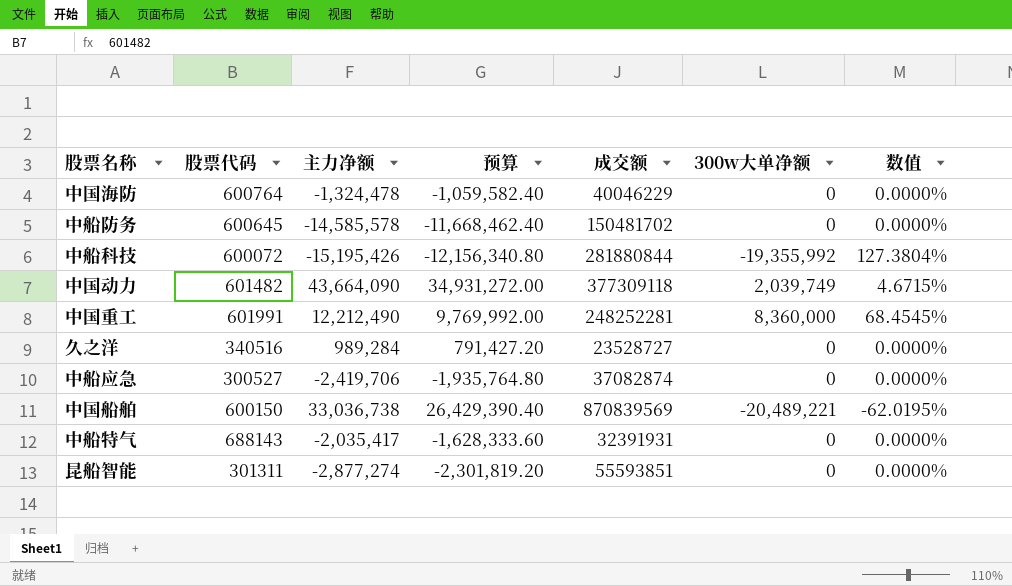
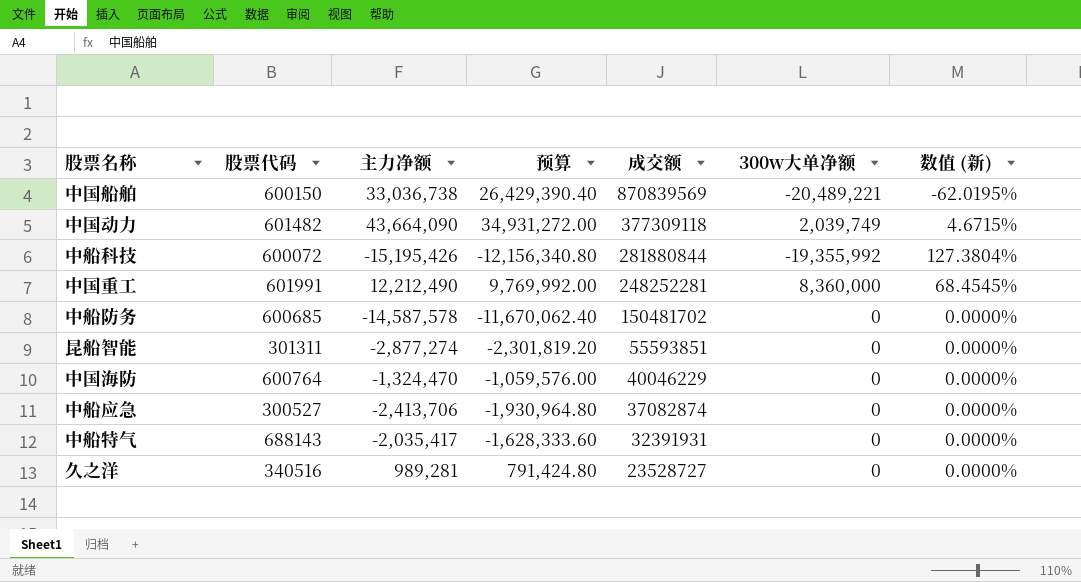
row order: none -> 成交额 descending
column name: 数值 -> 数值 (新)
中船防务 | 股票代码: 600645 -> 600685
中船防务 | 主力净额: -14,585,578 -> -14,587,578
中船防务 | 预算: -11,668,462.40 -> -11,670,062.40
中国海防 | 主力净额: -1,324,478 -> -1,324,470
中国海防 | 预算: -1,059,582.40 -> -1,059,576.00
中船应急 | 主力净额: -2,419,706 -> -2,413,706
中船应急 | 预算: -1,935,764.80 -> -1,930,964.80
久之洋 | 主力净额: 989,284 -> 989,281
久之洋 | 预算: 791,427.20 -> 791,424.80

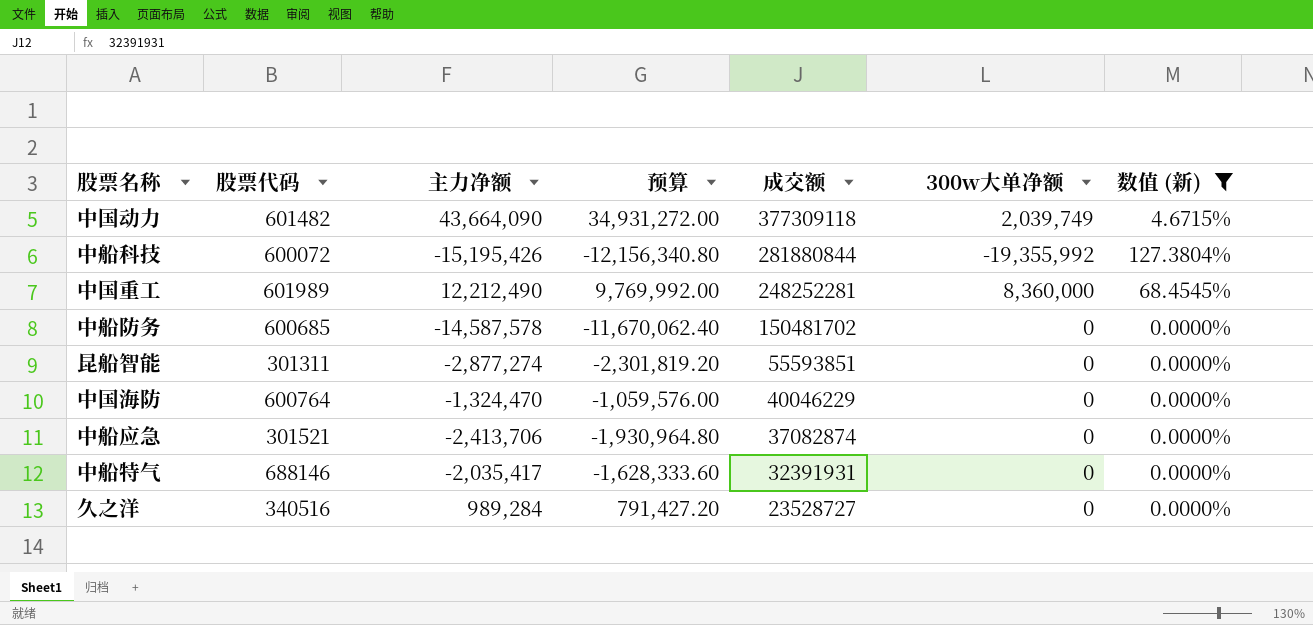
filter: none -> 数值 (新) != -62.0195%
中国重工 | 股票代码: 601991 -> 601989
中船应急 | 股票代码: 300527 -> 301521
中船特气 | 股票代码: 688143 -> 688146
久之洋 | 主力净额: 989,281 -> 989,284
久之洋 | 预算: 791,424.80 -> 791,427.20

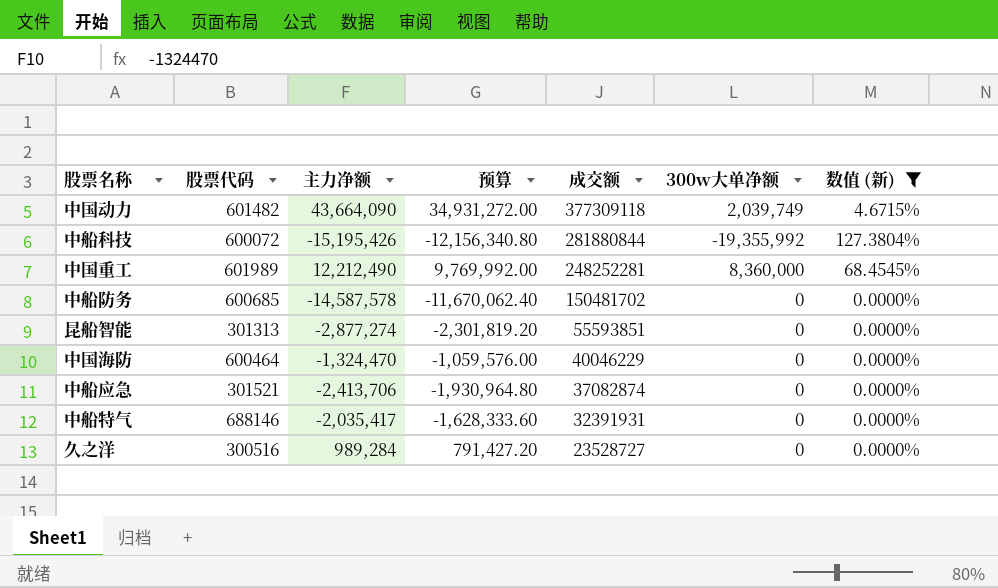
昆船智能 | 股票代码: 301311 -> 301313
中国海防 | 股票代码: 600764 -> 600464
久之洋 | 股票代码: 340516 -> 300516

